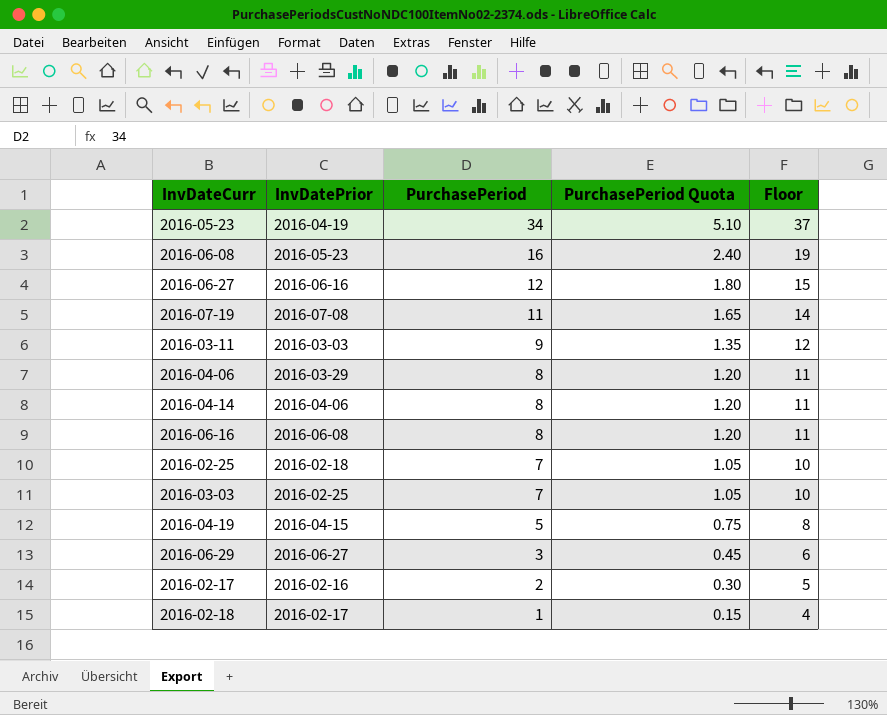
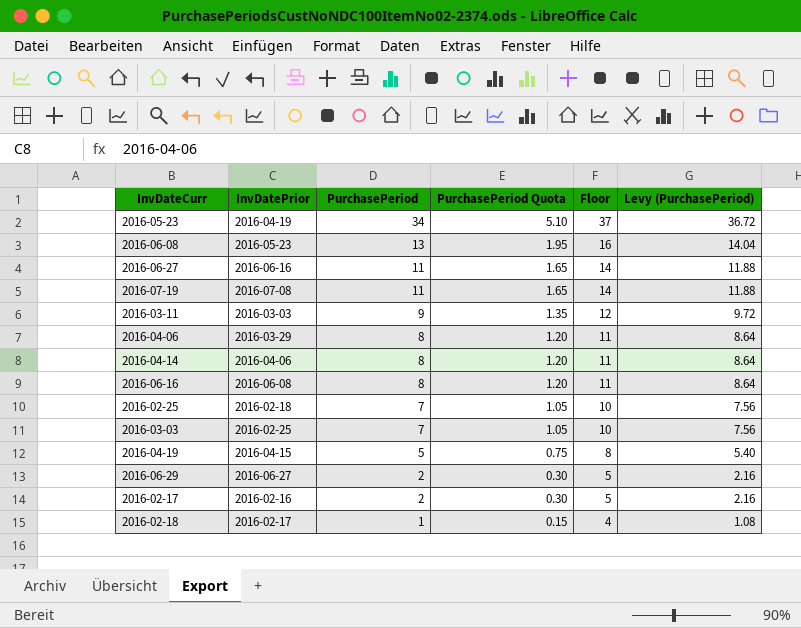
column Levy (PurchasePeriod) | formula: none -> [PurchasePeriod] * 1.08
2016-06-08 | PurchasePeriod: 16 -> 13
2016-06-08 | PurchasePeriod Quota: 2.40 -> 1.95
2016-06-08 | Floor: 19 -> 16
2016-06-27 | PurchasePeriod: 12 -> 11
2016-06-27 | PurchasePeriod Quota: 1.80 -> 1.65
2016-06-27 | Floor: 15 -> 14
2016-06-29 | PurchasePeriod: 3 -> 2
2016-06-29 | PurchasePeriod Quota: 0.45 -> 0.30
2016-06-29 | Floor: 6 -> 5

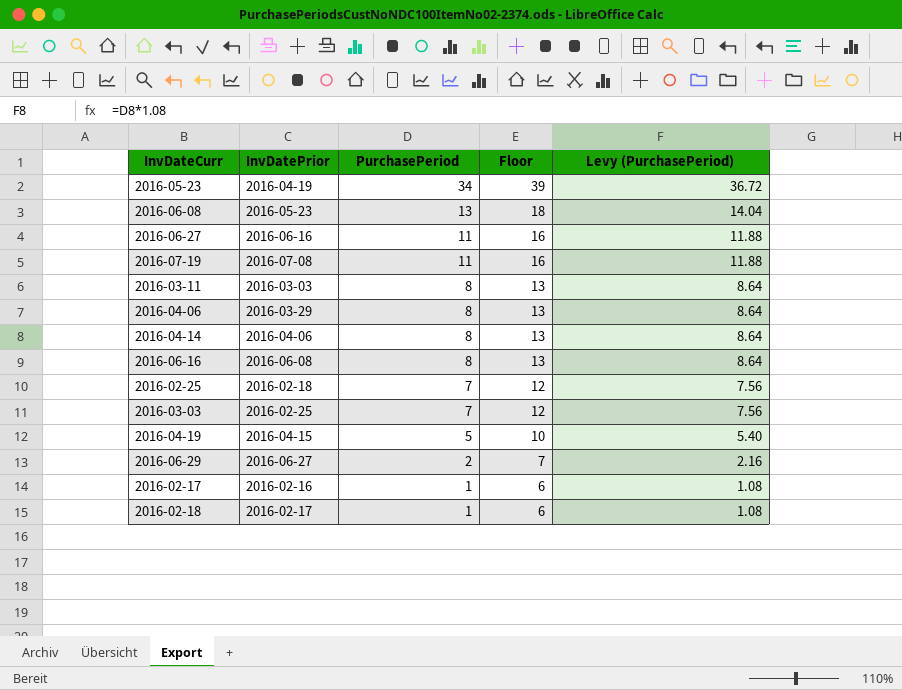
column PurchasePeriod Quota | formula: [PurchasePeriod] * 0.15 -> none
column Floor | formula: [PurchasePeriod] + 3 -> [PurchasePeriod] + 5
2016-03-11 | PurchasePeriod: 9 -> 8
2016-03-11 | Levy (PurchasePeriod): 9.72 -> 8.64
2016-02-17 | PurchasePeriod: 2 -> 1
2016-02-17 | Levy (PurchasePeriod): 2.16 -> 1.08

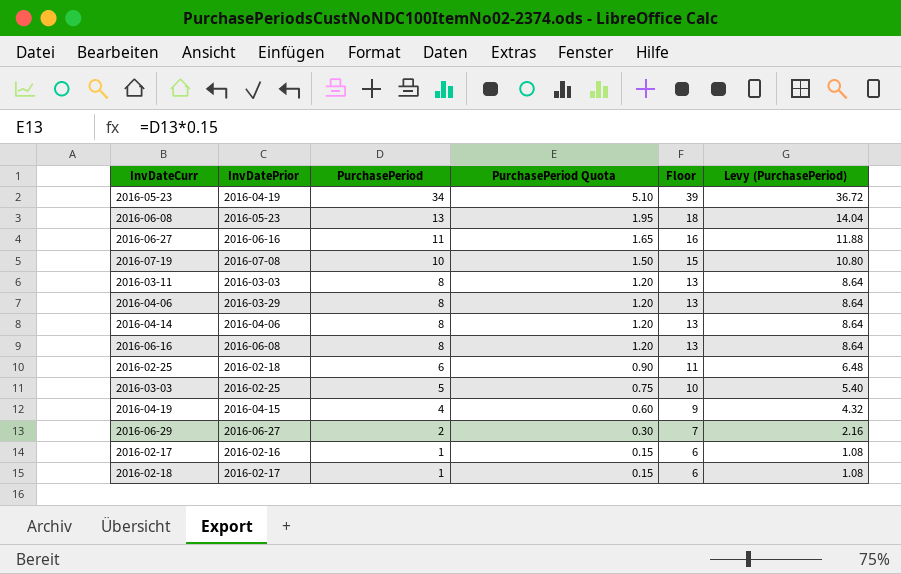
column PurchasePeriod Quota | formula: none -> [PurchasePeriod] * 0.15
2016-07-19 | PurchasePeriod: 11 -> 10
2016-07-19 | Floor: 16 -> 15
2016-07-19 | Levy (PurchasePeriod): 11.88 -> 10.80
2016-02-25 | PurchasePeriod: 7 -> 6
2016-02-25 | Floor: 12 -> 11
2016-02-25 | Levy (PurchasePeriod): 7.56 -> 6.48
2016-03-03 | PurchasePeriod: 7 -> 5
2016-03-03 | Floor: 12 -> 10
2016-03-03 | Levy (PurchasePeriod): 7.56 -> 5.40
2016-04-19 | PurchasePeriod: 5 -> 4
2016-04-19 | Floor: 10 -> 9
2016-04-19 | Levy (PurchasePeriod): 5.40 -> 4.32

